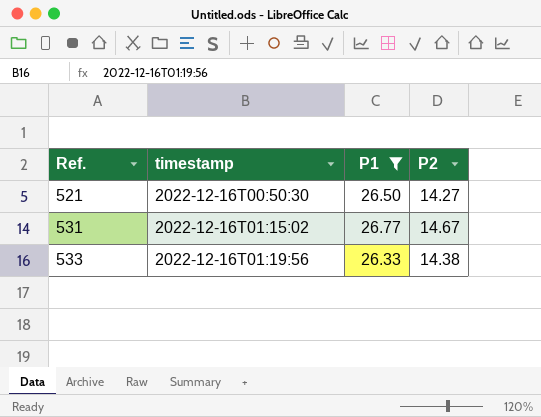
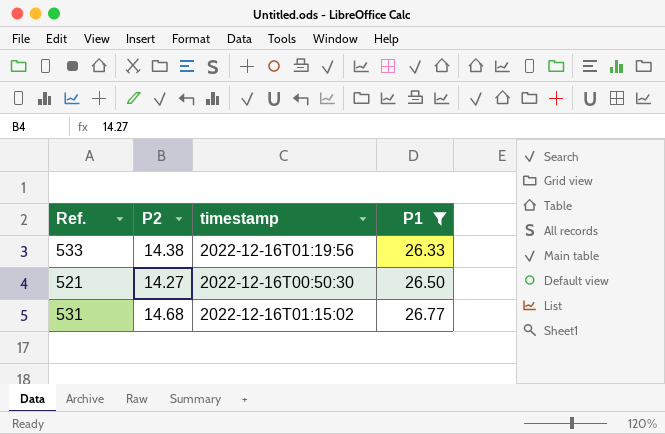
row order: Ref. ascending -> P1 ascending
column P2 | position: 4 -> 2
531 | P2: 14.67 -> 14.68

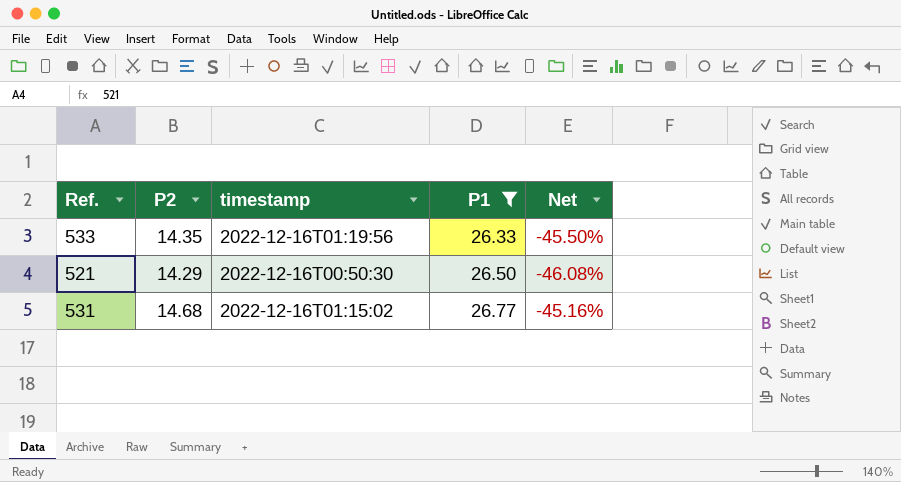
column Net | formula: none -> ([P2] - [P1]) / [P1]
533 | P2: 14.38 -> 14.35
521 | P2: 14.27 -> 14.29

